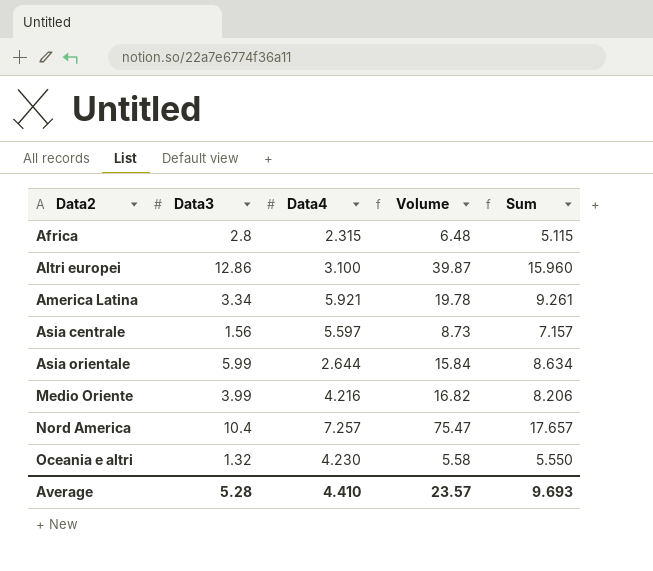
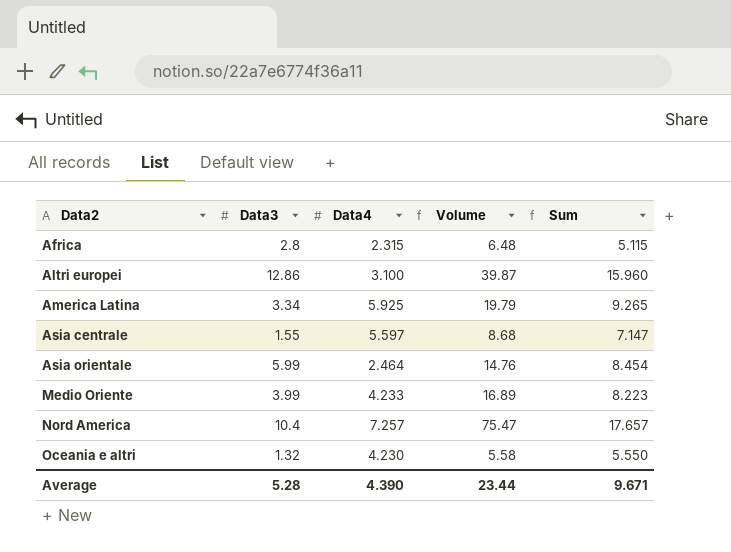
America Latina | Data4: 5.921 -> 5.925
America Latina | Volume: 19.78 -> 19.79
America Latina | Sum: 9.261 -> 9.265
Asia centrale | Data3: 1.56 -> 1.55
Asia centrale | Volume: 8.73 -> 8.68
Asia centrale | Sum: 7.157 -> 7.147
Asia orientale | Data4: 2.644 -> 2.464
Asia orientale | Volume: 15.84 -> 14.76
Asia orientale | Sum: 8.634 -> 8.454
Medio Oriente | Data4: 4.216 -> 4.233
Medio Oriente | Volume: 16.82 -> 16.89
Medio Oriente | Sum: 8.206 -> 8.223
Average | Data4: 4.410 -> 4.390
Average | Volume: 23.57 -> 23.44
Average | Sum: 9.693 -> 9.671

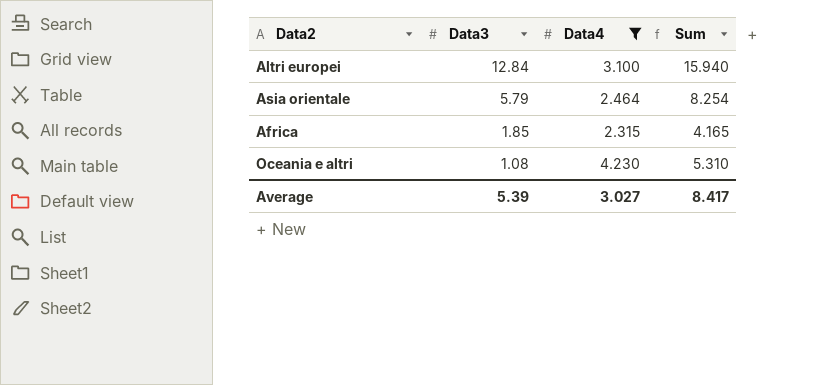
filter: none -> Data4 <= 4.230
row order: Data2 ascending -> Data3 descending
column Volume | formula: [Data3] * [Data4] -> none
Altri europei | Data3: 12.86 -> 12.84
Altri europei | Sum: 15.960 -> 15.940
Asia orientale | Data3: 5.99 -> 5.79
Asia orientale | Sum: 8.454 -> 8.254
Africa | Data3: 2.8 -> 1.85
Africa | Sum: 5.115 -> 4.165
Oceania e altri | Data3: 1.32 -> 1.08
Oceania e altri | Sum: 5.550 -> 5.310
Average | Data3: 5.28 -> 5.39
Average | Data4: 4.390 -> 3.027
Average | Sum: 9.671 -> 8.417

